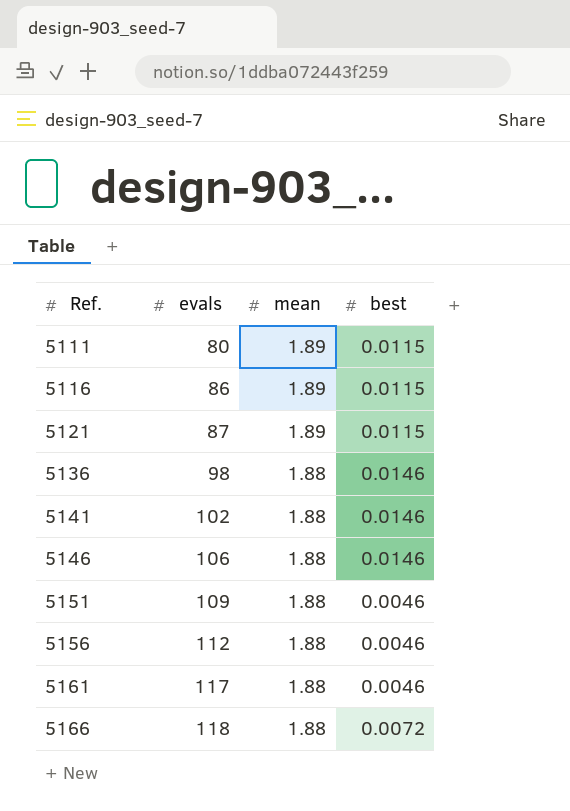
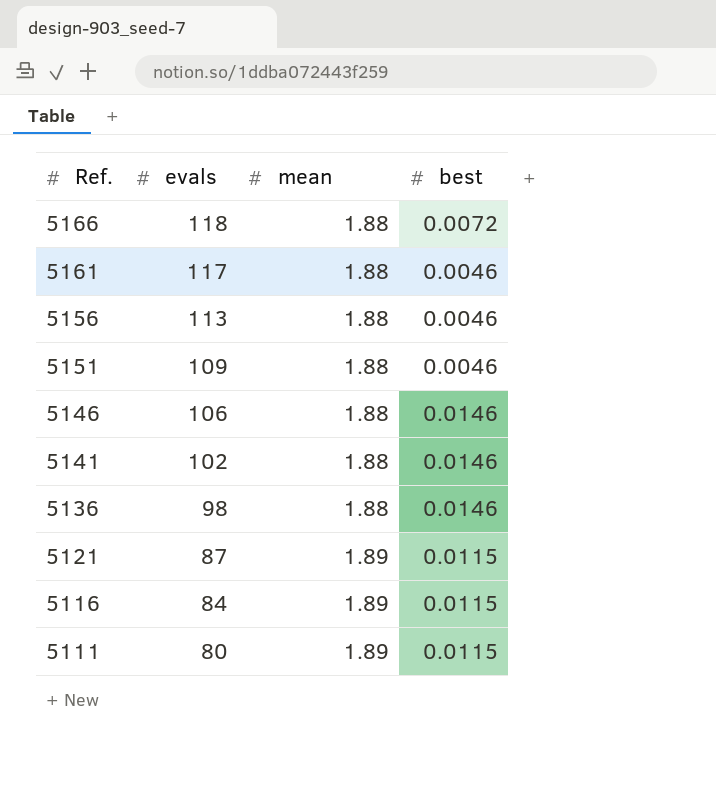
row order: Ref. ascending -> Ref. descending
5156 | evals: 112 -> 113
5116 | evals: 86 -> 84

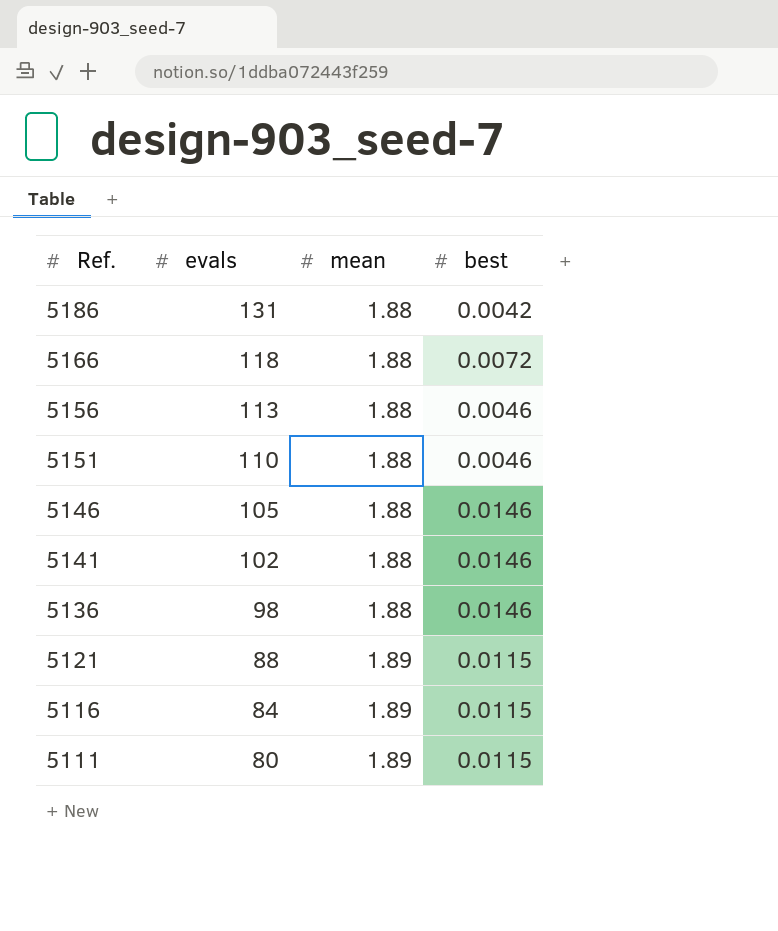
row 5161: 117 | 1.88 | 0.0046 -> none
row 5186: none -> 131 | 1.88 | 0.0042
5151 | evals: 109 -> 110
5146 | evals: 106 -> 105
5121 | evals: 87 -> 88

